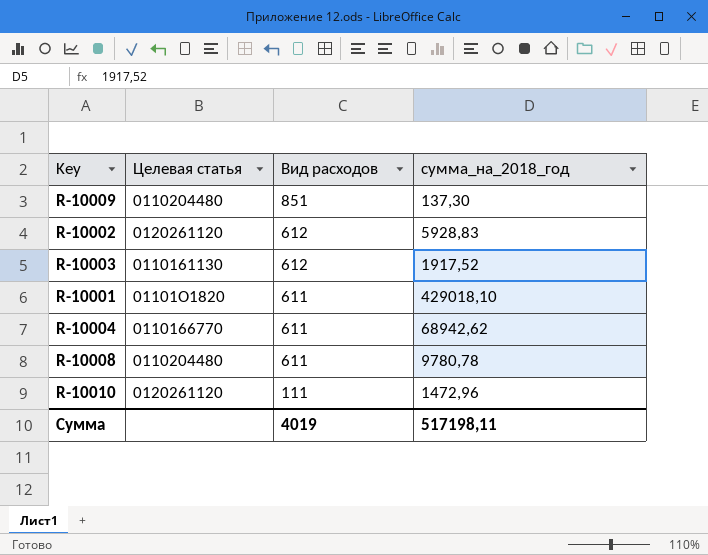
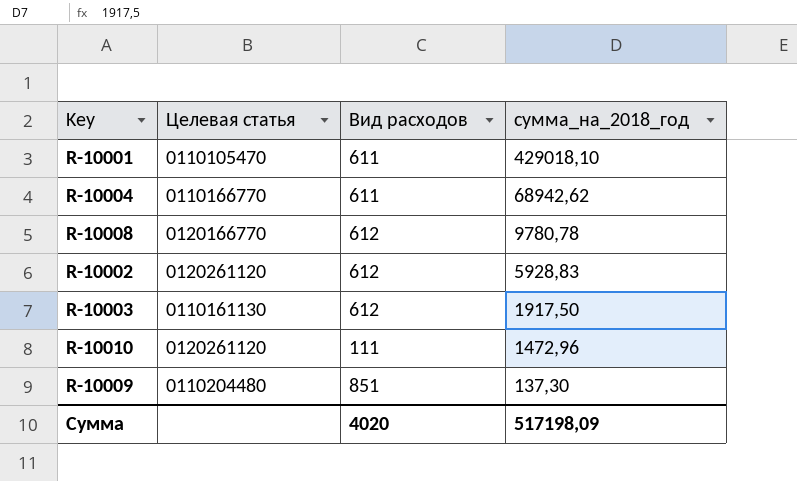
row order: Вид расходов descending -> сумма_на_2018_год descending
R-10001 | Целевая статья: 01101О1820 -> 0110105470
R-10008 | Целевая статья: 0110204480 -> 0120166770
R-10008 | Вид расходов: 611 -> 612
R-10003 | сумма_на_2018_год: 1917,52 -> 1917,50
Сумма | Вид расходов: 4019 -> 4020
Сумма | сумма_на_2018_год: 517198,11 -> 517198,09

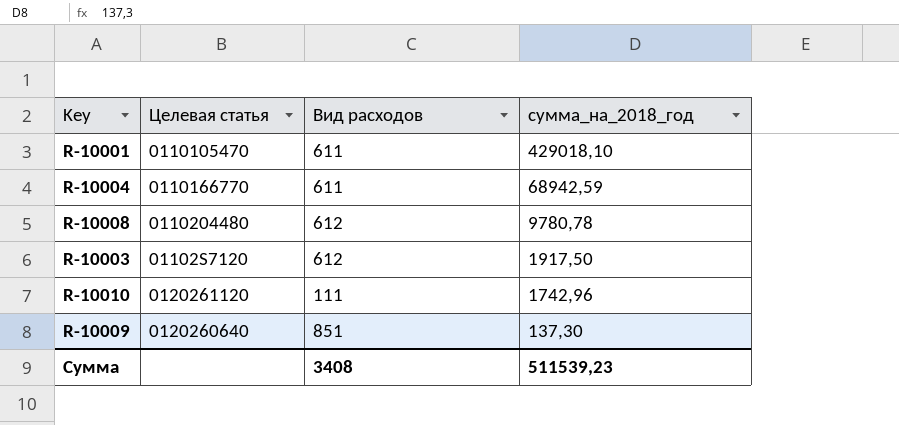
row R-10002: 0120261120 | 612 | 5928,83 -> none
R-10004 | сумма_на_2018_год: 68942,62 -> 68942,59
R-10008 | Целевая статья: 0120166770 -> 0110204480
R-10003 | Целевая статья: 0110161130 -> 01102S7120
R-10010 | сумма_на_2018_год: 1472,96 -> 1742,96
R-10009 | Целевая статья: 0110204480 -> 0120260640
Сумма | Вид расходов: 4020 -> 3408
Сумма | сумма_на_2018_год: 517198,09 -> 511539,23

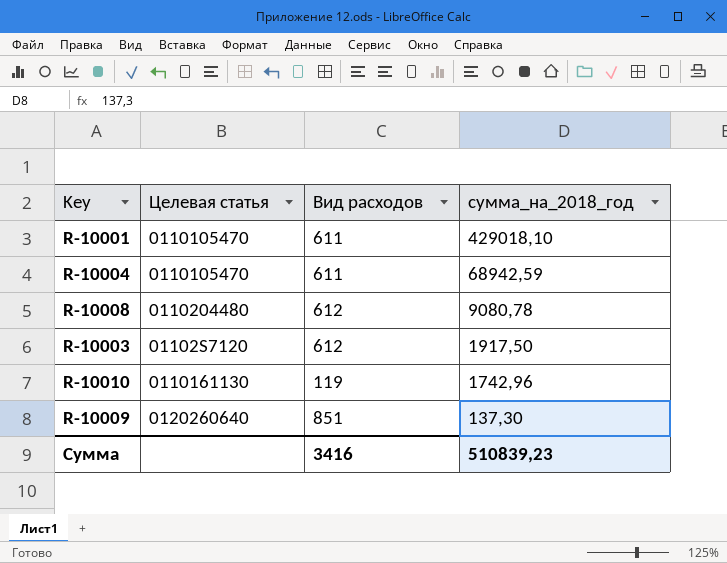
R-10004 | Целевая статья: 0110166770 -> 0110105470
R-10008 | сумма_на_2018_год: 9780,78 -> 9080,78
R-10010 | Целевая статья: 0120261120 -> 0110161130
R-10010 | Вид расходов: 111 -> 119
Сумма | Вид расходов: 3408 -> 3416
Сумма | сумма_на_2018_год: 511539,23 -> 510839,23

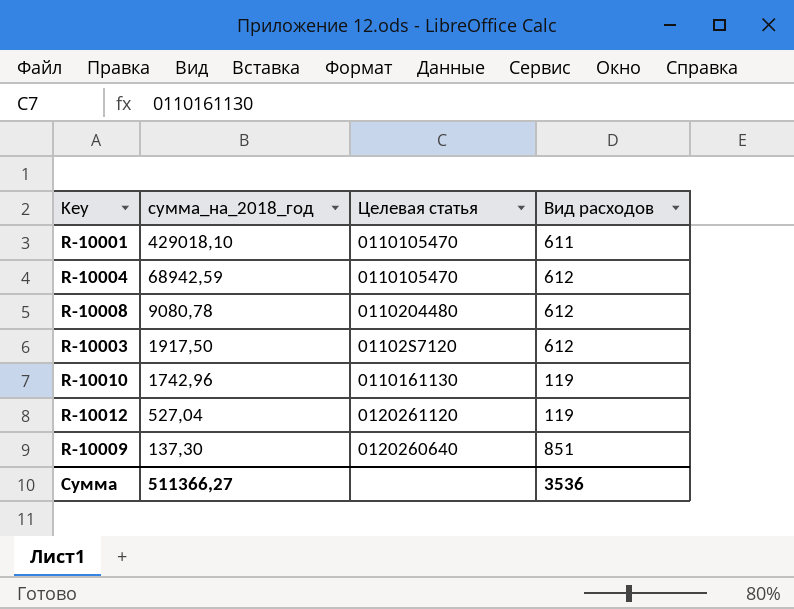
column сумма_на_2018_год | position: 4 -> 2
R-10004 | Вид расходов: 611 -> 612
row R-10012: none -> 527,04 | 0120261120 | 119
Сумма | сумма_на_2018_год: 510839,23 -> 511366,27
Сумма | Вид расходов: 3416 -> 3536

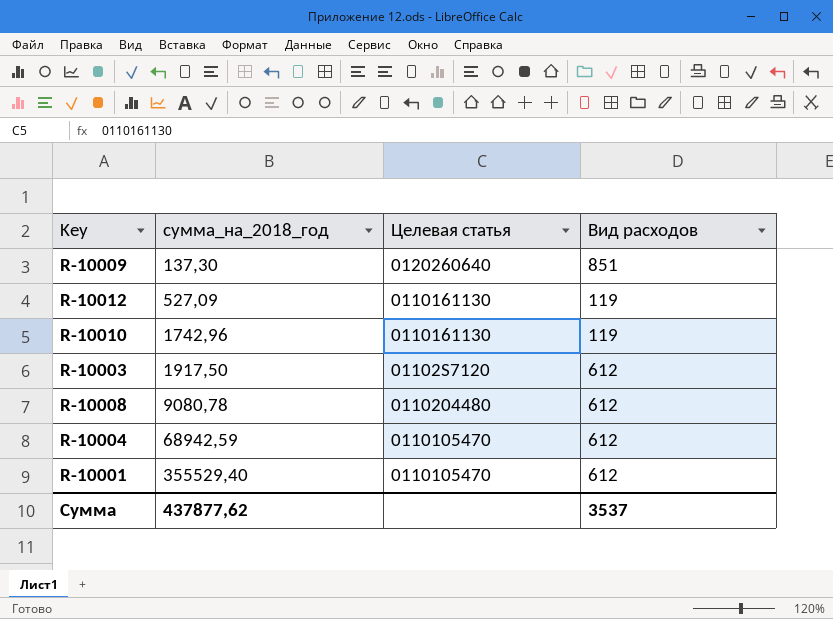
row order: сумма_на_2018_год descending -> сумма_на_2018_год ascending
R-10012 | сумма_на_2018_год: 527,04 -> 527,09
R-10012 | Целевая статья: 0120261120 -> 0110161130
R-10001 | сумма_на_2018_год: 429018,10 -> 355529,40
R-10001 | Вид расходов: 611 -> 612
Сумма | сумма_на_2018_год: 511366,27 -> 437877,62
Сумма | Вид расходов: 3536 -> 3537

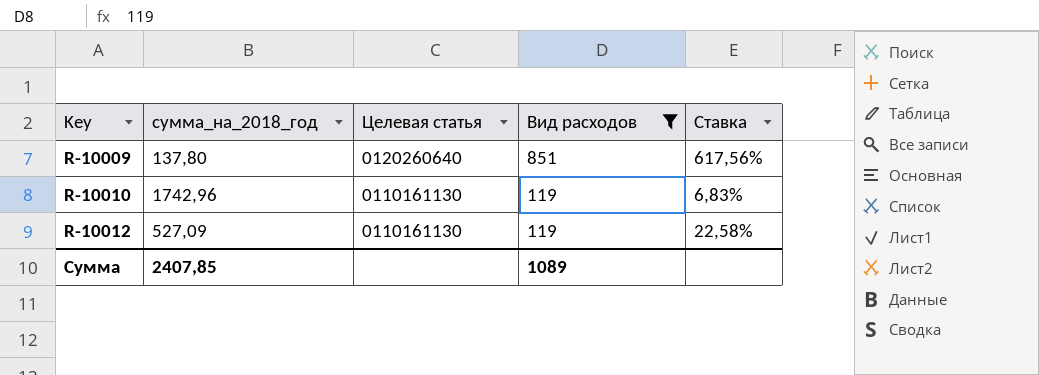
filter: none -> Вид расходов != 612
row order: сумма_на_2018_год ascending -> Key ascending
column Ставка | formula: none -> [Вид расходов] / [сумма_на_2018_год]
R-10009 | сумма_на_2018_год: 137,30 -> 137,80
Сумма | сумма_на_2018_год: 437877,62 -> 2407,85
Сумма | Вид расходов: 3537 -> 1089

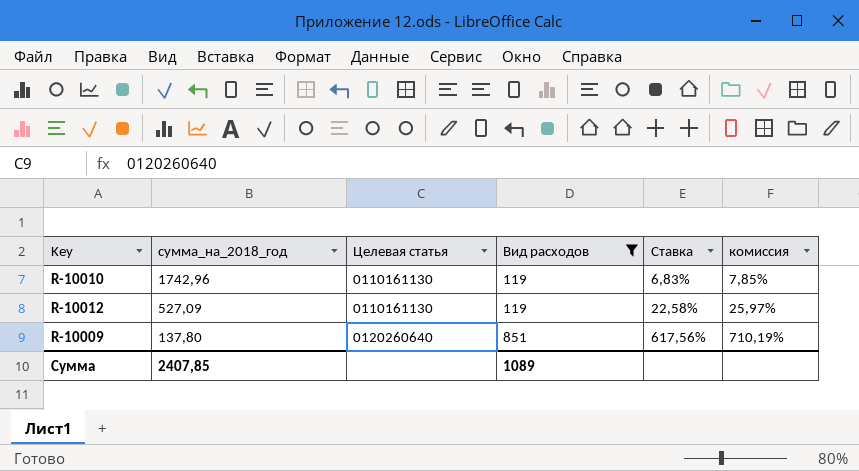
row order: Key ascending -> сумма_на_2018_год descending
column комиссия | formula: none -> [Ставка] * 1,15

